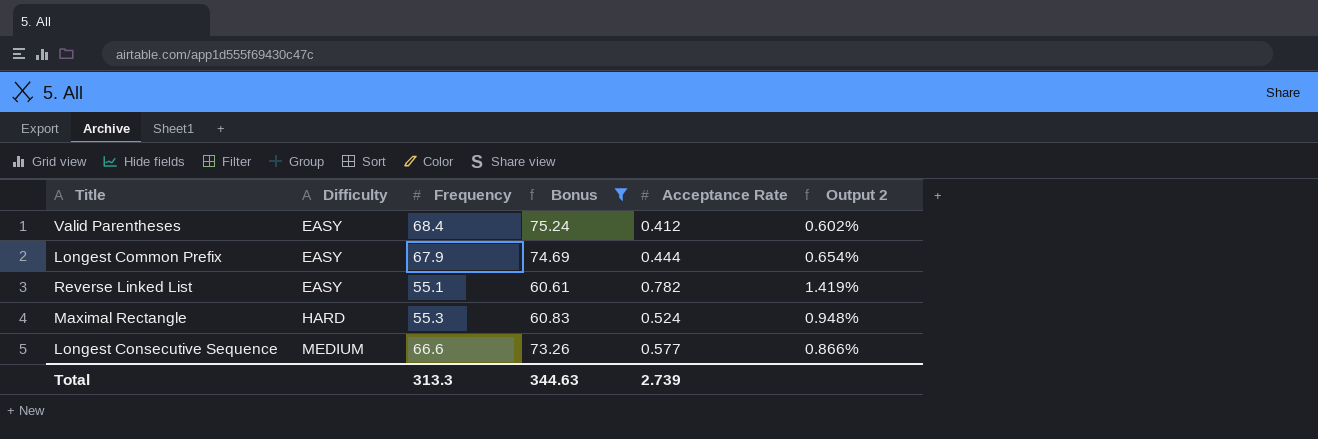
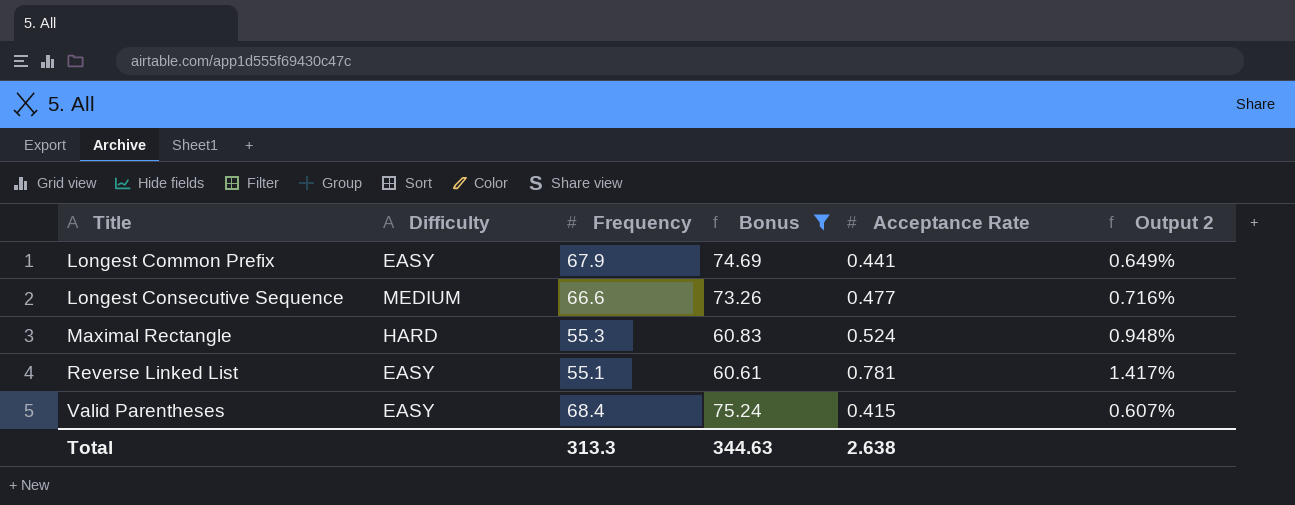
row order: Difficulty ascending -> Title ascending
Longest Common Prefix | Acceptance Rate: 0.444 -> 0.441
Longest Common Prefix | Output 2: 0.654% -> 0.649%
Longest Consecutive Sequence | Acceptance Rate: 0.577 -> 0.477
Longest Consecutive Sequence | Output 2: 0.866% -> 0.716%
Reverse Linked List | Acceptance Rate: 0.782 -> 0.781
Reverse Linked List | Output 2: 1.419% -> 1.417%
Valid Parentheses | Acceptance Rate: 0.412 -> 0.415
Valid Parentheses | Output 2: 0.602% -> 0.607%
Total | Acceptance Rate: 2.739 -> 2.638

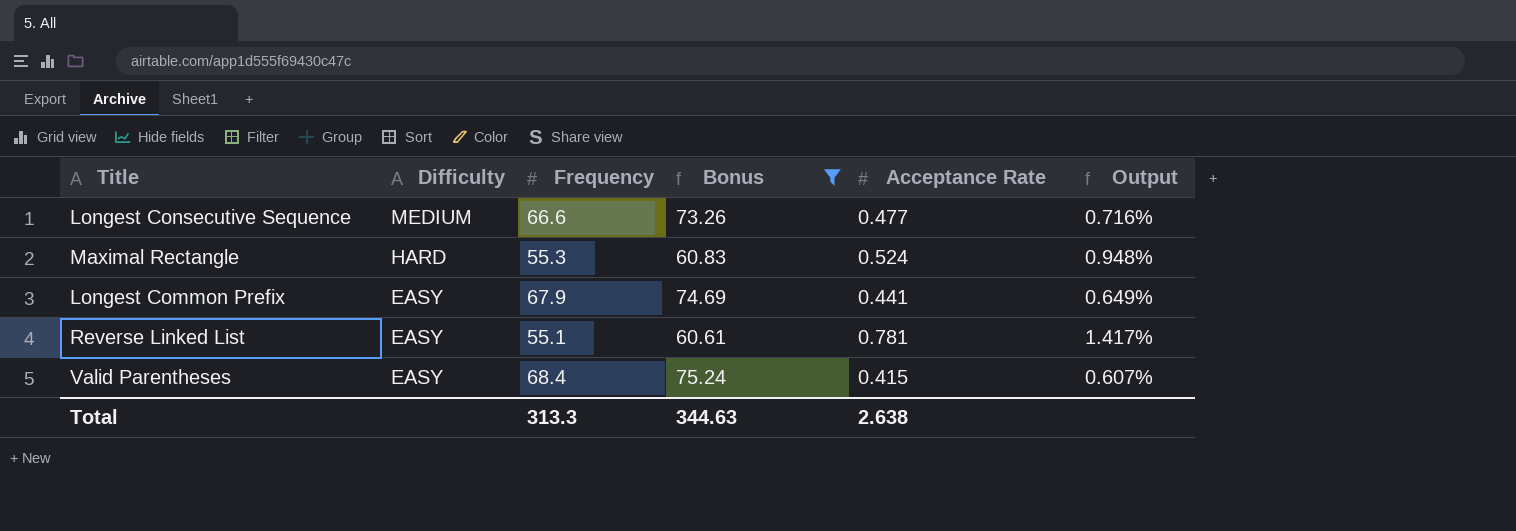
row order: Title ascending -> Difficulty descending
column name: Output 2 -> Output

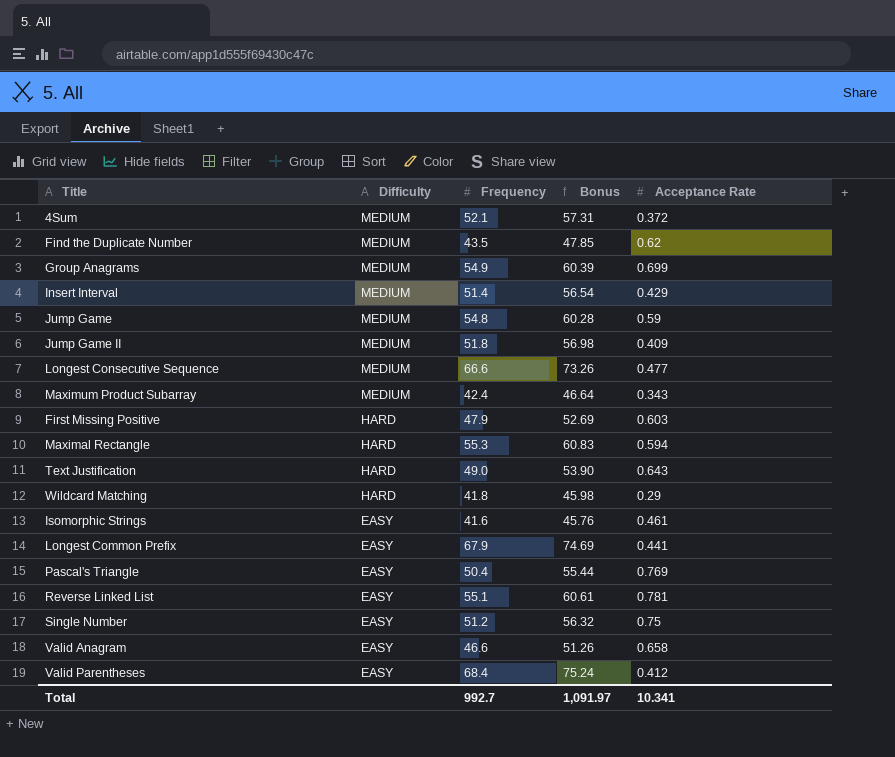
filter: Bonus >= 60.61 -> none
column Output | formula: [Acceptance Rate] / [Frequency] -> none
Maximal Rectangle | Acceptance Rate: 0.524 -> 0.594
Valid Parentheses | Acceptance Rate: 0.415 -> 0.412
Total | Frequency: 313.3 -> 992.7
Total | Bonus: 344.63 -> 1,091.97
Total | Acceptance Rate: 2.638 -> 10.341

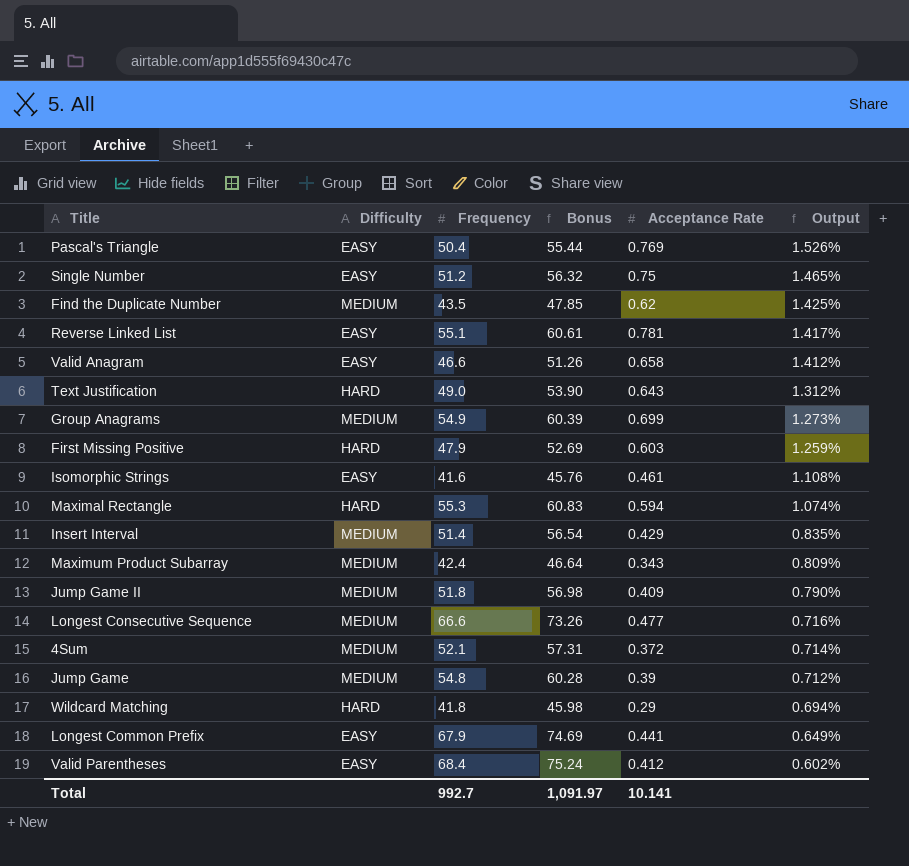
row order: Difficulty descending -> Output descending
column Output | formula: none -> [Acceptance Rate] / [Frequency]
Jump Game | Acceptance Rate: 0.59 -> 0.39
Total | Acceptance Rate: 10.341 -> 10.141

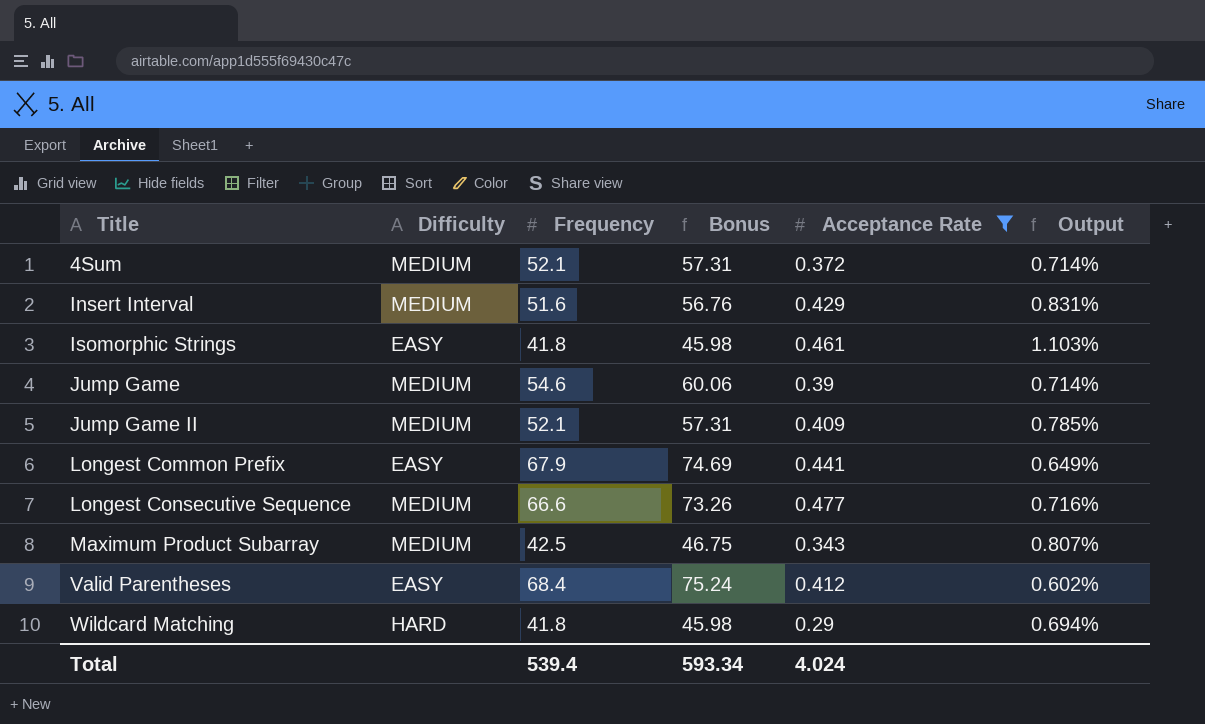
filter: none -> Acceptance Rate <= 0.477
row order: Output descending -> Title ascending
Insert Interval | Frequency: 51.4 -> 51.6
Insert Interval | Bonus: 56.54 -> 56.76
Insert Interval | Output: 0.835% -> 0.831%
Isomorphic Strings | Frequency: 41.6 -> 41.8
Isomorphic Strings | Bonus: 45.76 -> 45.98
Isomorphic Strings | Output: 1.108% -> 1.103%
Jump Game | Frequency: 54.8 -> 54.6
Jump Game | Bonus: 60.28 -> 60.06
Jump Game | Output: 0.712% -> 0.714%
Jump Game II | Frequency: 51.8 -> 52.1
Jump Game II | Bonus: 56.98 -> 57.31
Jump Game II | Output: 0.790% -> 0.785%
Maximum Product Subarray | Frequency: 42.4 -> 42.5
Maximum Product Subarray | Bonus: 46.64 -> 46.75
Maximum Product Subarray | Output: 0.809% -> 0.807%
Total | Frequency: 992.7 -> 539.4
Total | Bonus: 1,091.97 -> 593.34
Total | Acceptance Rate: 10.141 -> 4.024

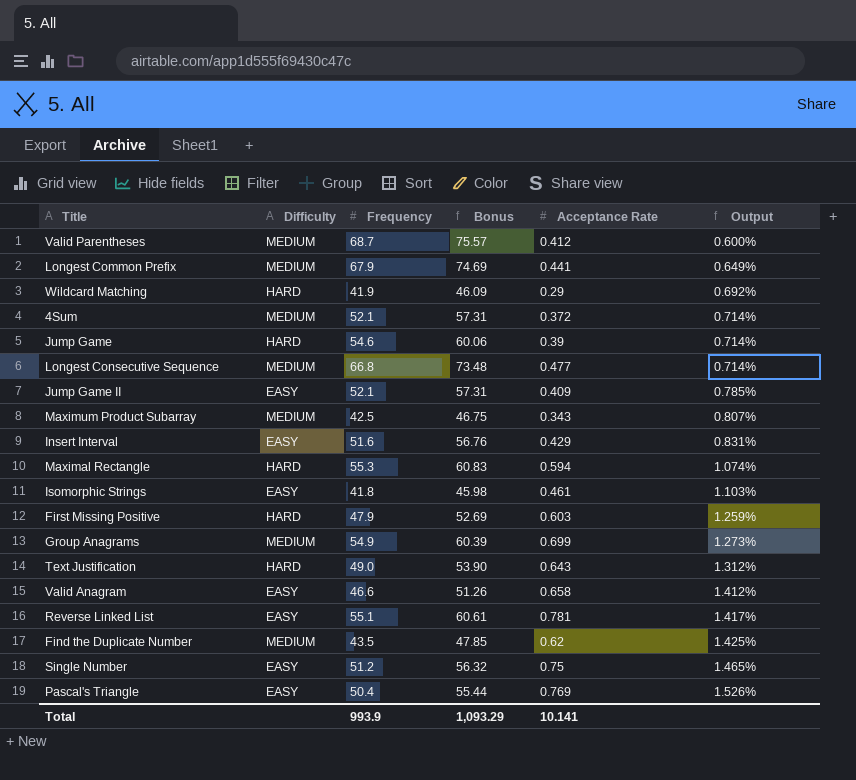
filter: Acceptance Rate <= 0.477 -> none
row order: Title ascending -> Output ascending
Valid Parentheses | Difficulty: EASY -> MEDIUM
Valid Parentheses | Frequency: 68.4 -> 68.7
Valid Parentheses | Bonus: 75.24 -> 75.57
Valid Parentheses | Output: 0.602% -> 0.600%
Longest Common Prefix | Difficulty: EASY -> MEDIUM
Wildcard Matching | Frequency: 41.8 -> 41.9
Wildcard Matching | Bonus: 45.98 -> 46.09
Wildcard Matching | Output: 0.694% -> 0.692%
Jump Game | Difficulty: MEDIUM -> HARD
Longest Consecutive Sequence | Frequency: 66.6 -> 66.8
Longest Consecutive Sequence | Bonus: 73.26 -> 73.48
Longest Consecutive Sequence | Output: 0.716% -> 0.714%
Jump Game II | Difficulty: MEDIUM -> EASY
Insert Interval | Difficulty: MEDIUM -> EASY
Total | Frequency: 539.4 -> 993.9
Total | Bonus: 593.34 -> 1,093.29
Total | Acceptance Rate: 4.024 -> 10.141

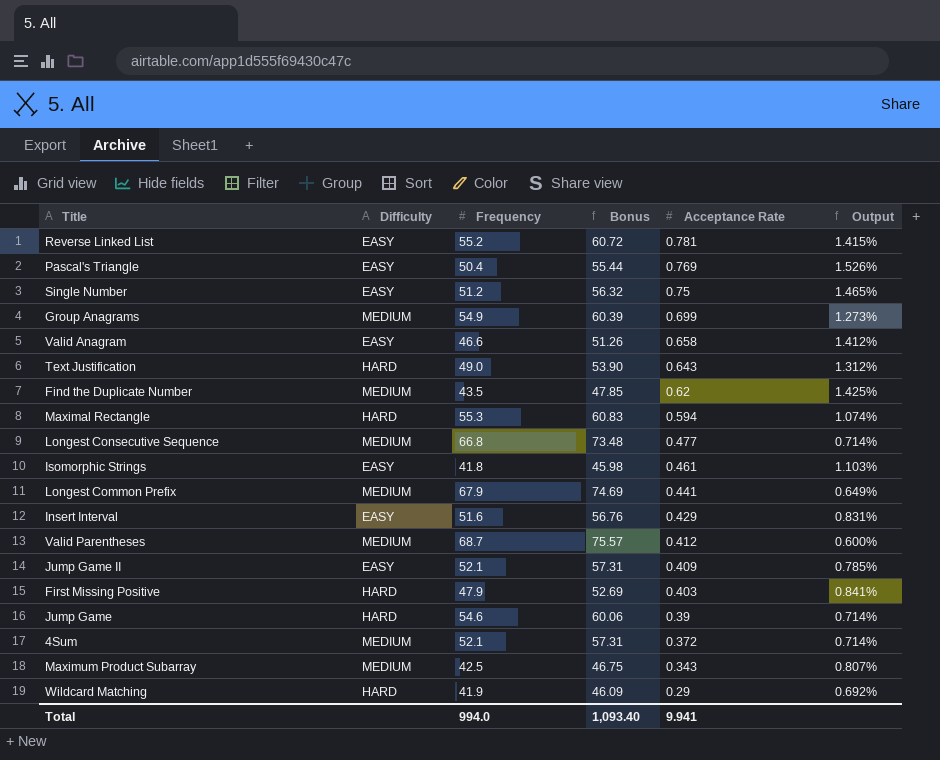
row order: Output ascending -> Acceptance Rate descending
Reverse Linked List | Frequency: 55.1 -> 55.2
Reverse Linked List | Bonus: 60.61 -> 60.72
Reverse Linked List | Output: 1.417% -> 1.415%
First Missing Positive | Acceptance Rate: 0.603 -> 0.403
First Missing Positive | Output: 1.259% -> 0.841%
Total | Frequency: 993.9 -> 994.0
Total | Bonus: 1,093.29 -> 1,093.40
Total | Acceptance Rate: 10.141 -> 9.941

